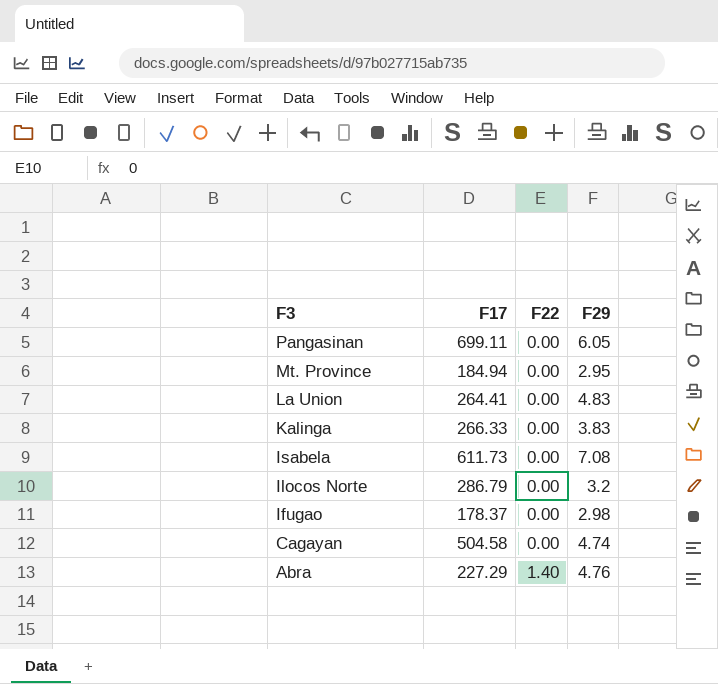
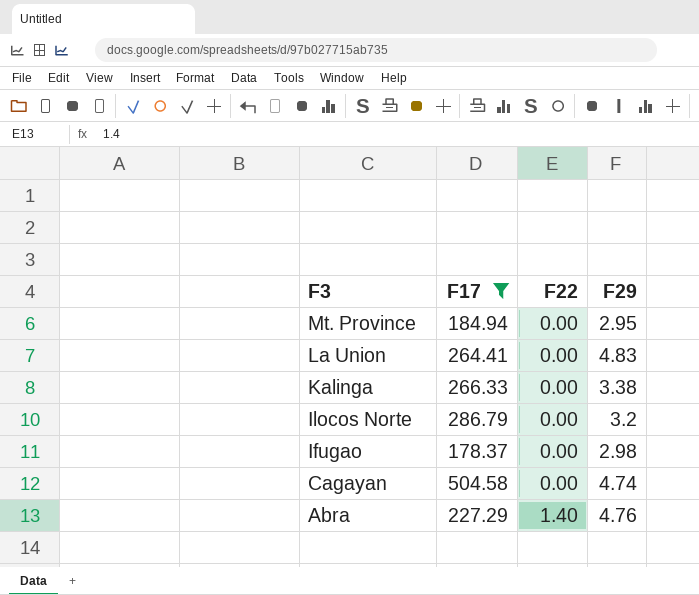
filter: none -> F17 <= 504.58
Kalinga | F29: 3.83 -> 3.38

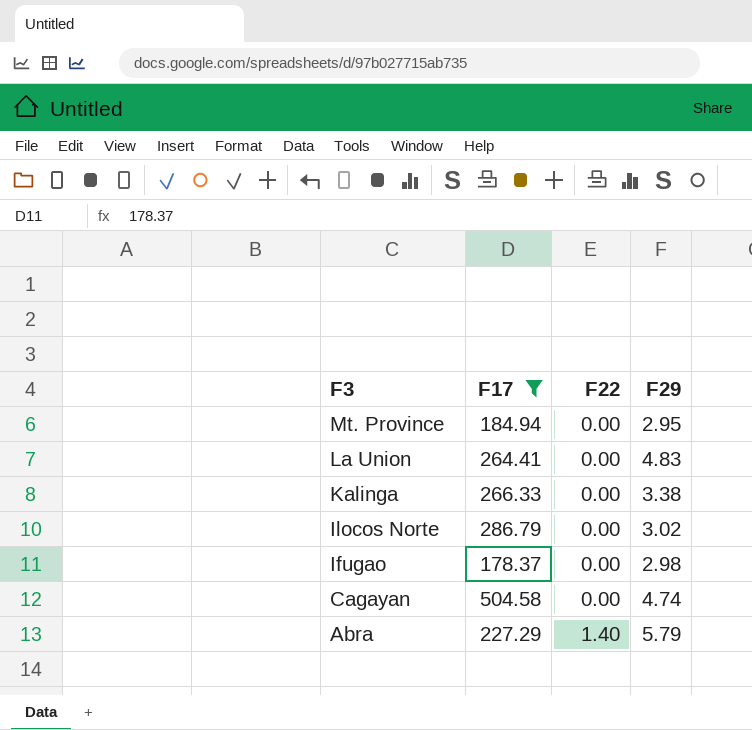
Ilocos Norte | F29: 3.2 -> 3.02
Abra | F29: 4.76 -> 5.79

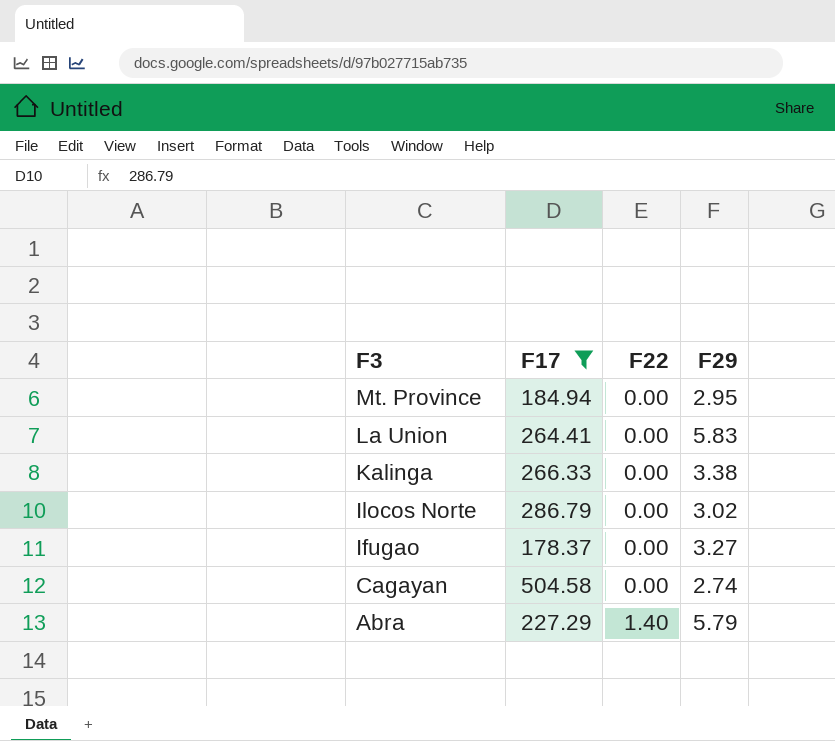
La Union | F29: 4.83 -> 5.83
Ifugao | F29: 2.98 -> 3.27
Cagayan | F29: 4.74 -> 2.74

